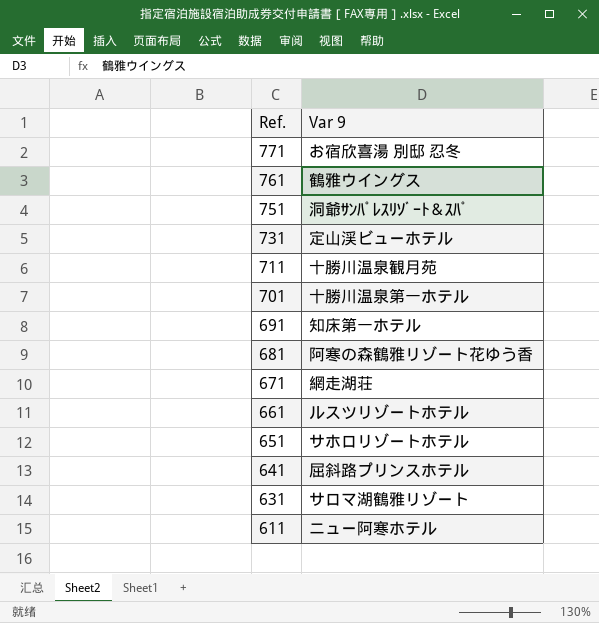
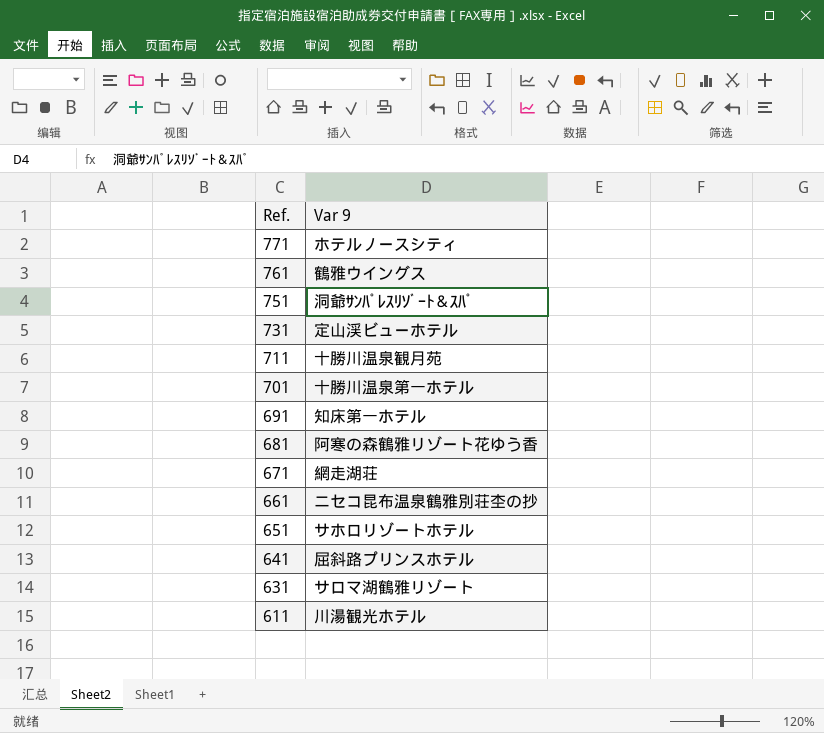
771 | Var 9: お宿欣喜湯 別邸 忍冬 -> ホテルノースシティ
661 | Var 9: ルスツリゾートホテル -> ニセコ昆布温泉鶴雅別荘杢の抄
611 | Var 9: ニュー阿寒ホテル -> 川湯観光ホテル

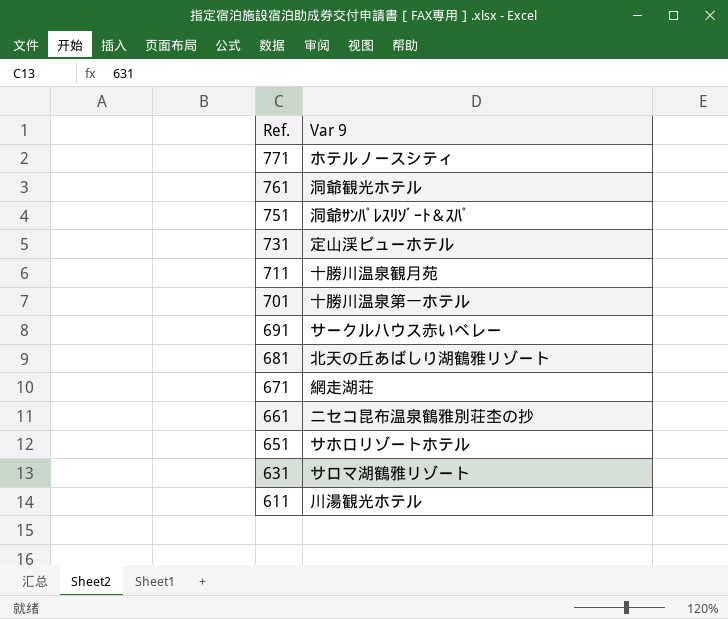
row 641: 屈斜路プリンスホテル -> none
761 | Var 9: 鶴雅ウイングス -> 洞爺観光ホテル
691 | Var 9: 知床第一ホテル -> サークルハウス赤いベレー
681 | Var 9: 阿寒の森鶴雅リゾート花ゆう香 -> 北天の丘あばしり湖鶴雅リゾート

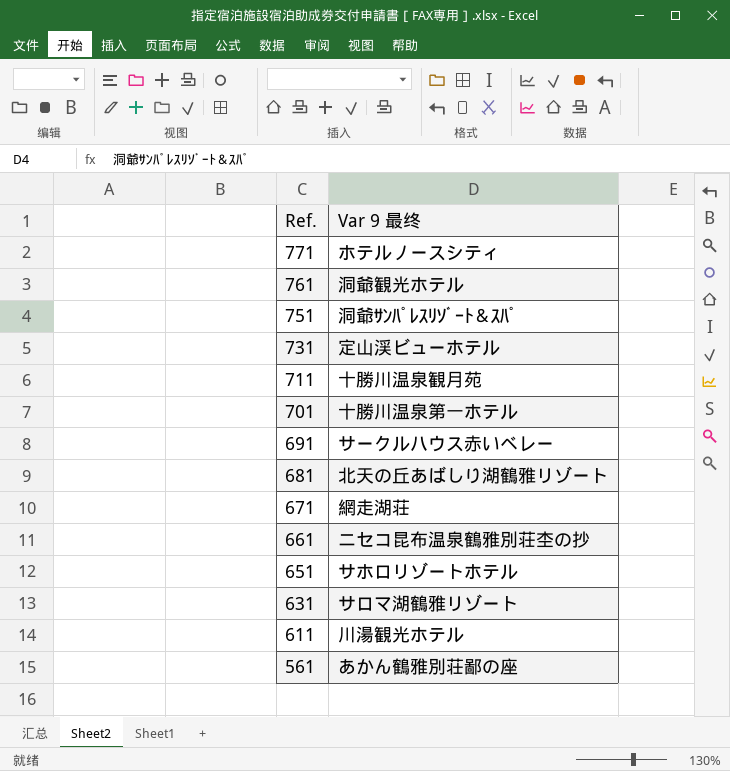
column name: Var 9 -> Var 9 最终
row 561: none -> あかん鶴雅別荘鄙の座

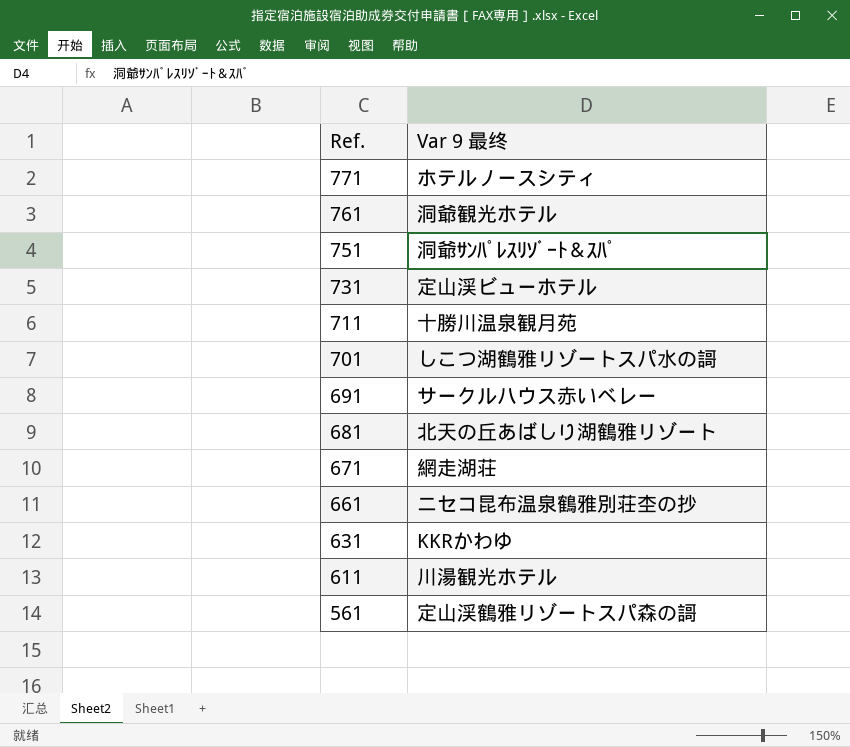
row 651: サホロリゾートホテル -> none
701 | Var 9 最终: 十勝川温泉第一ホテル -> しこつ湖鶴雅リゾートスパ水の謌
631 | Var 9 最终: サロマ湖鶴雅リゾート -> KKRかわゆ
561 | Var 9 最终: あかん鶴雅別荘鄙の座 -> 定山渓鶴雅リゾートスパ森の謌

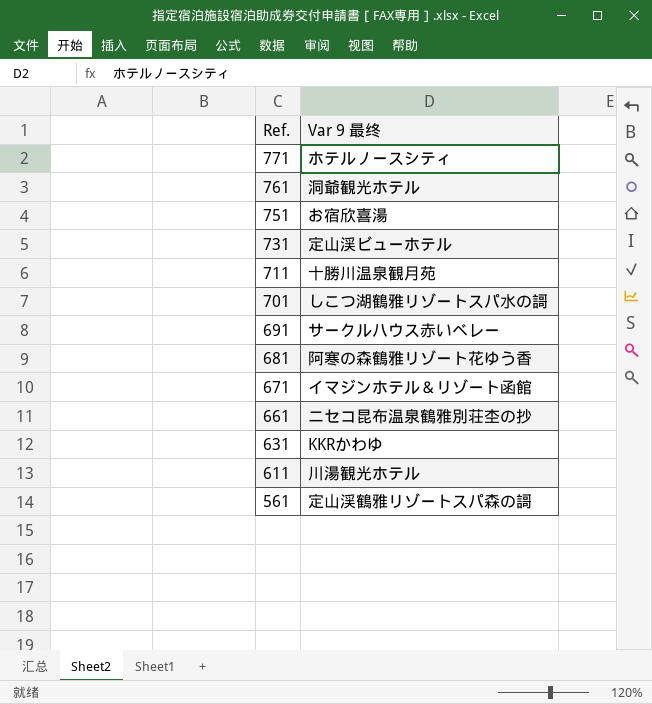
751 | Var 9 最终: 洞爺ｻﾝﾊﾟﾚｽﾘｿﾞｰﾄ＆ｽﾊﾟ -> お宿欣喜湯
681 | Var 9 最终: 北天の丘あばしり湖鶴雅リゾート -> 阿寒の森鶴雅リゾート花ゆう香
671 | Var 9 最终: 網走湖荘 -> イマジンホテル＆リゾート函館

